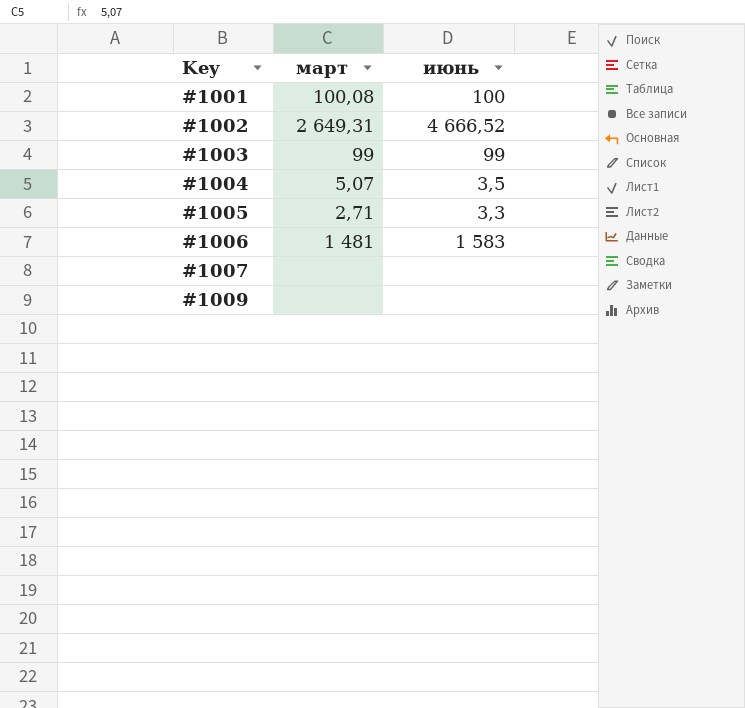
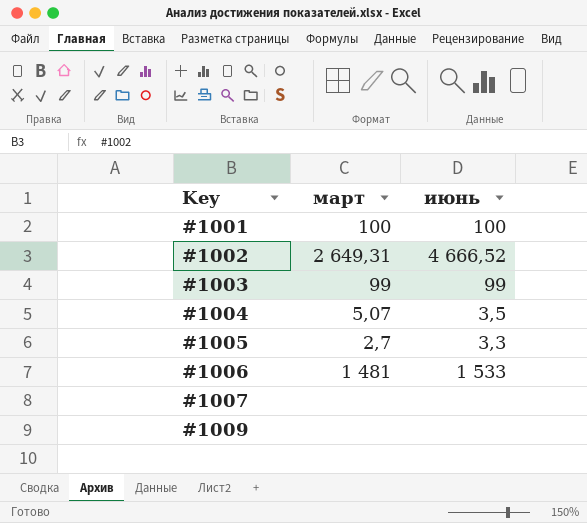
#1001 | март: 100,08 -> 100
#1005 | март: 2,71 -> 2,7
#1006 | июнь: 1 583 -> 1 533

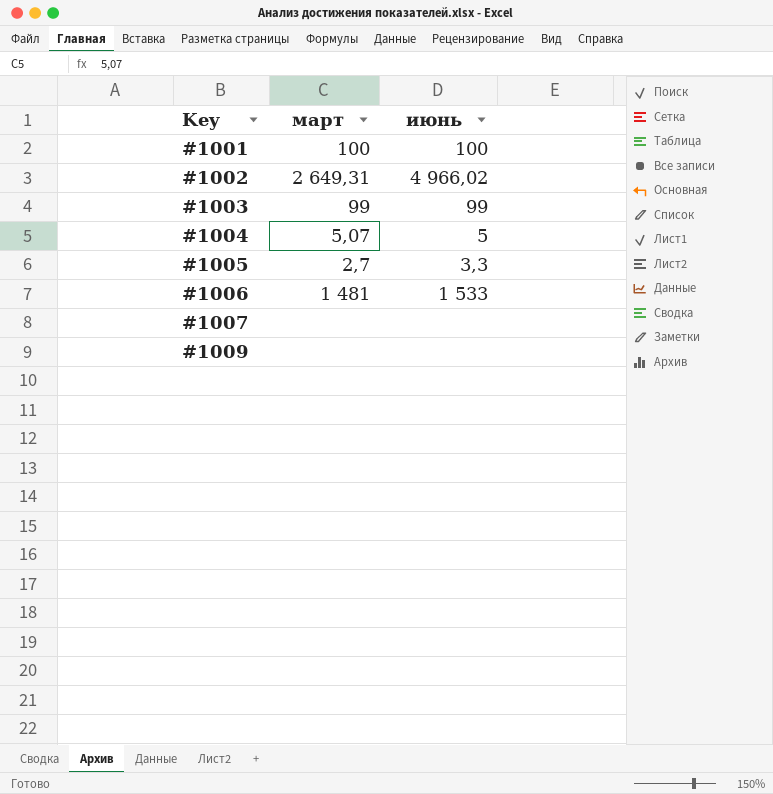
#1002 | июнь: 4 666,52 -> 4 966,02
#1004 | июнь: 3,5 -> 5

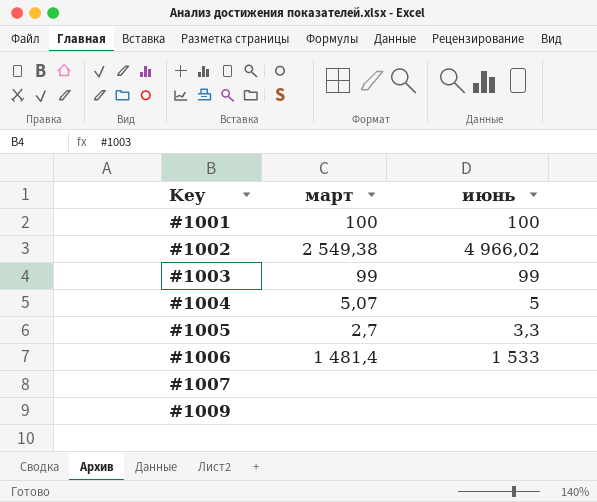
#1002 | март: 2 649,31 -> 2 549,38
#1006 | март: 1 481 -> 1 481,4

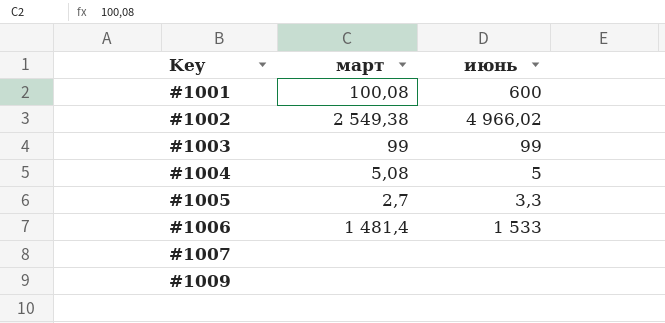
#1001 | март: 100 -> 100,08
#1001 | июнь: 100 -> 600
#1004 | март: 5,07 -> 5,08

